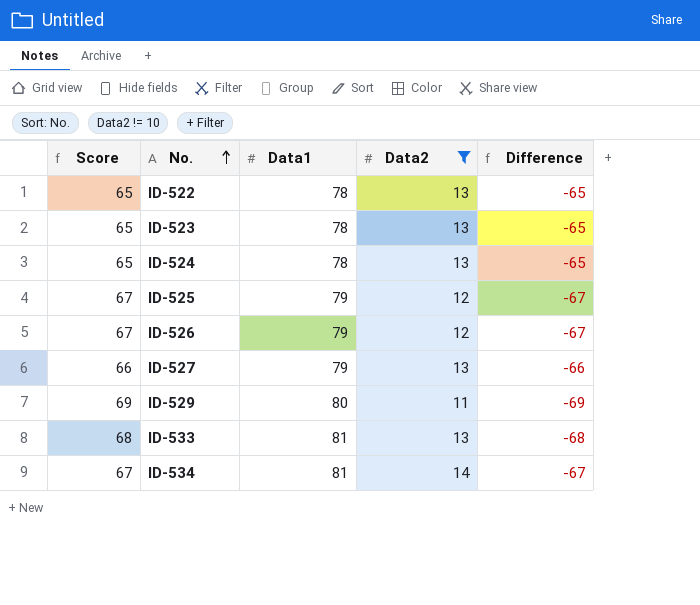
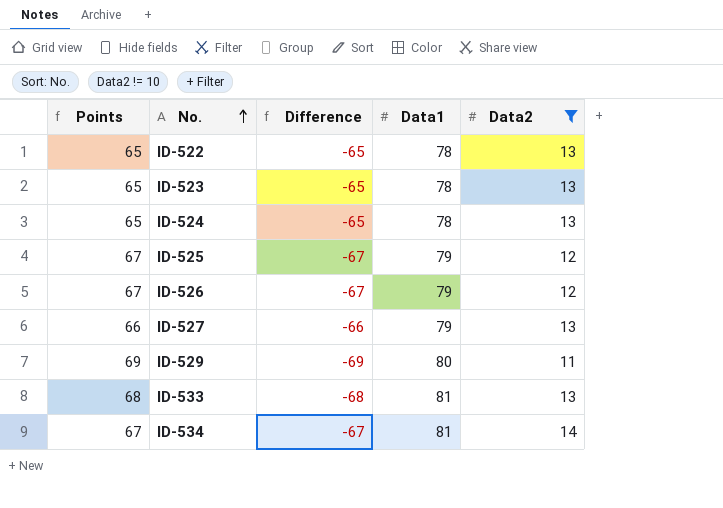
column name: Score -> Points
column Difference | position: 5 -> 3

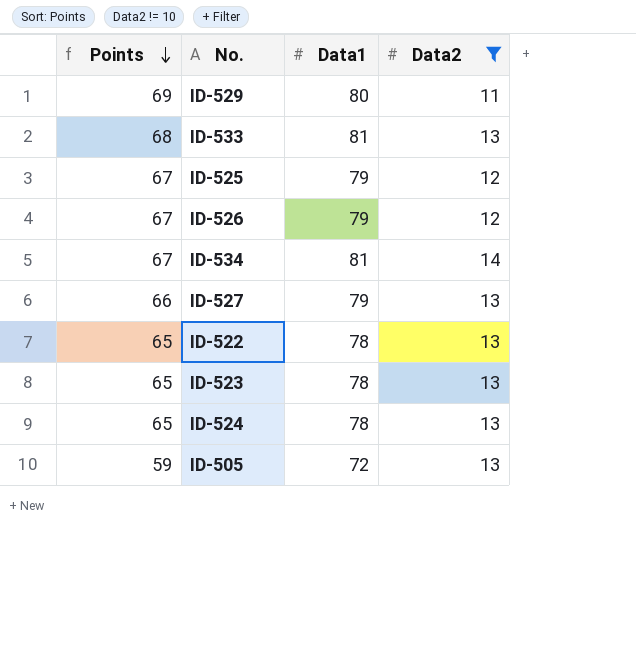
row order: No. ascending -> Points descending
column Difference | formula: [Data2] - [Data1] -> none
row ID-505: none -> 59 | 72 | 13

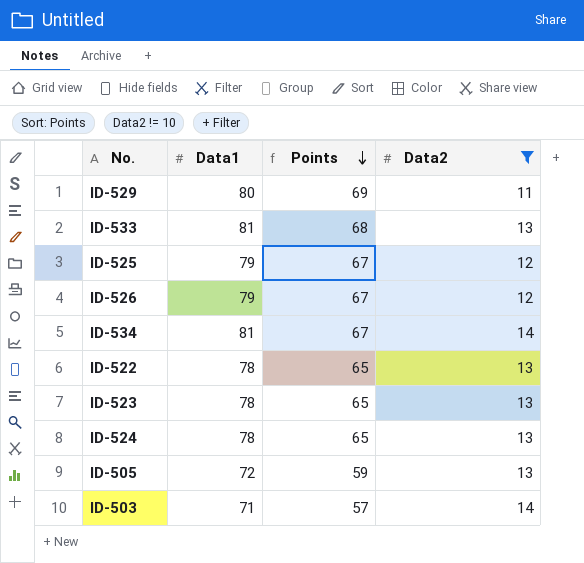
column Points | position: 1 -> 3
row ID-527: 66 | 79 | 13 -> none
row ID-503: none -> 71 | 57 | 14

